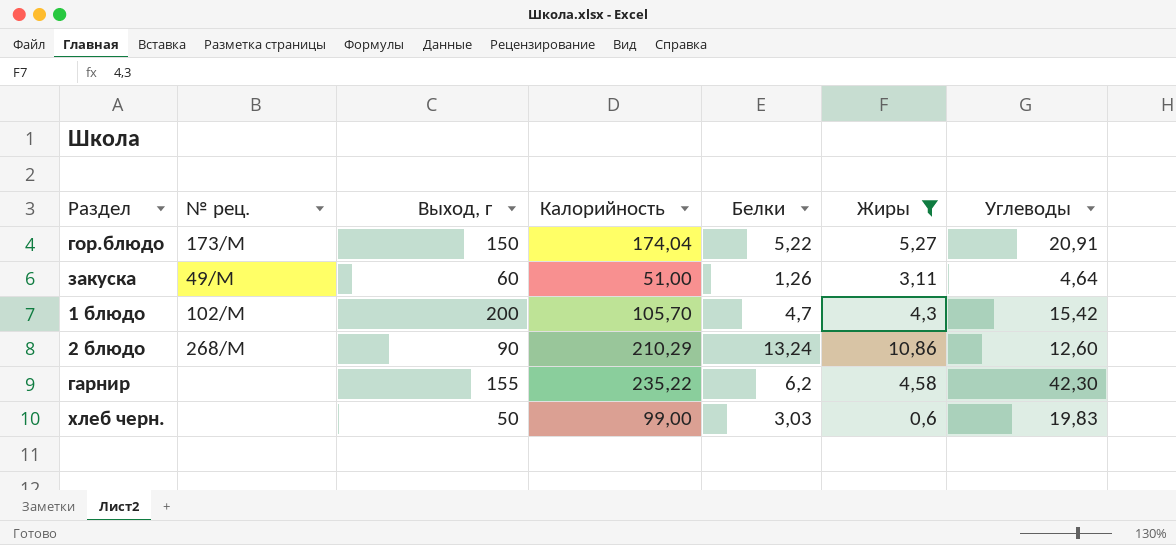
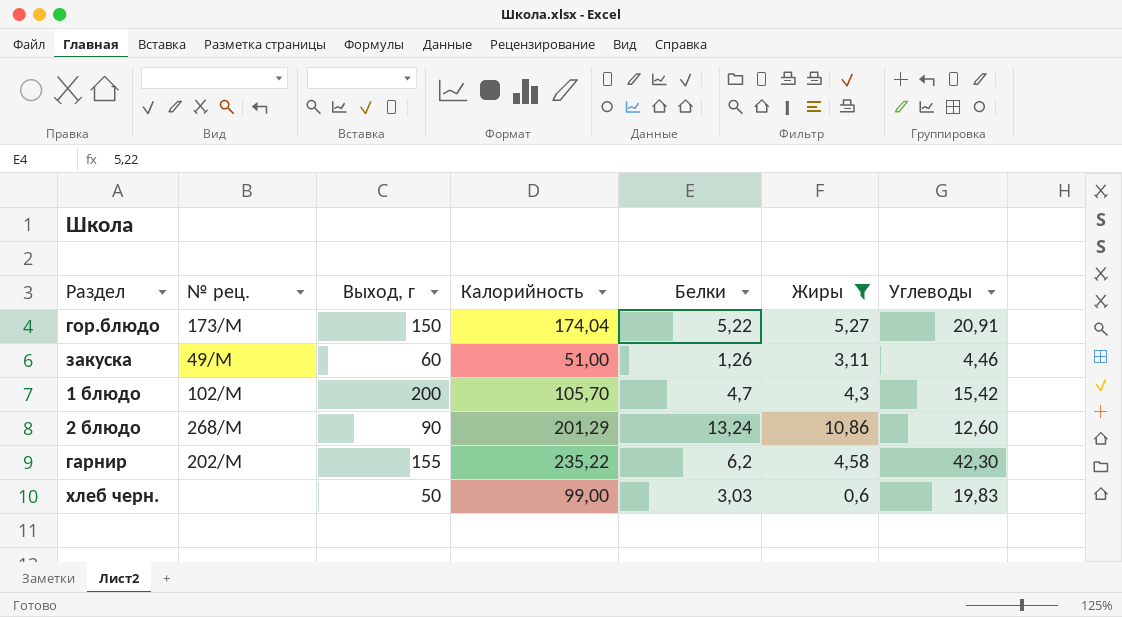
закуска | Углеводы: 4,64 -> 4,46
2 блюдо | Калорийность: 210,29 -> 201,29
гарнир | № рец.: none -> 202/М

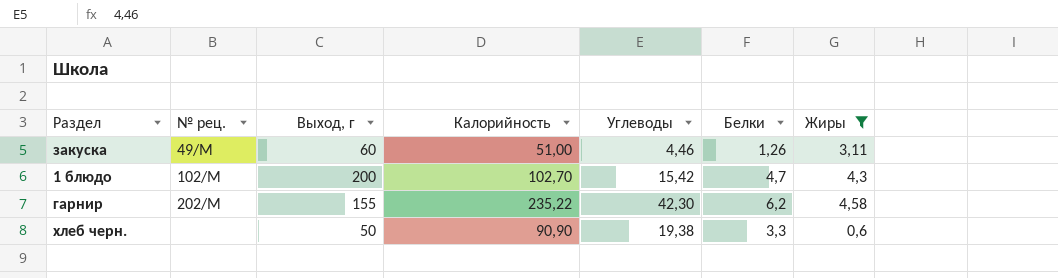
column Углеводы | position: 7 -> 5
row гор.блюдо: 173/М | 150 | 174,04 | 5,22 | 5,27 | 20,91 -> none
row 2 блюдо: 268/М | 90 | 201,29 | 13,24 | 10,86 | 12,60 -> none
1 блюдо | Калорийность: 105,70 -> 102,70
хлеб черн. | Калорийность: 99,00 -> 90,90
хлеб черн. | Углеводы: 19,83 -> 19,38
хлеб черн. | Белки: 3,03 -> 3,3

